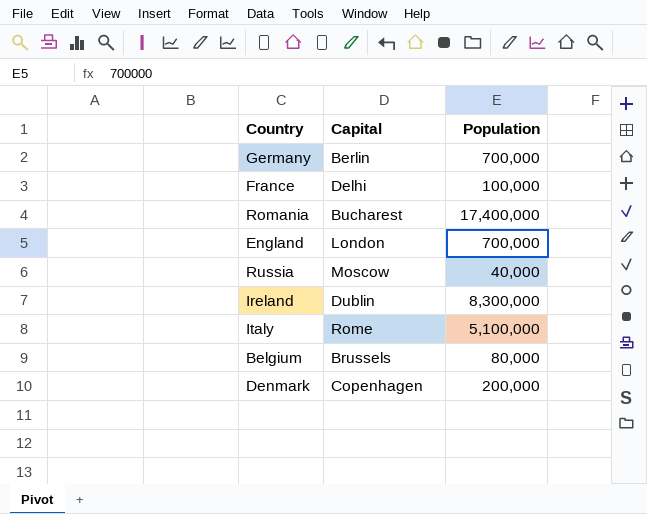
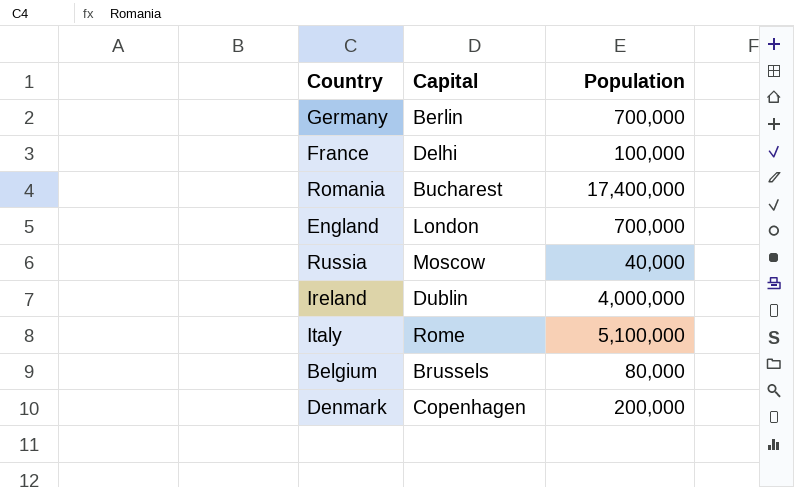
Ireland | Population: 8,300,000 -> 4,000,000

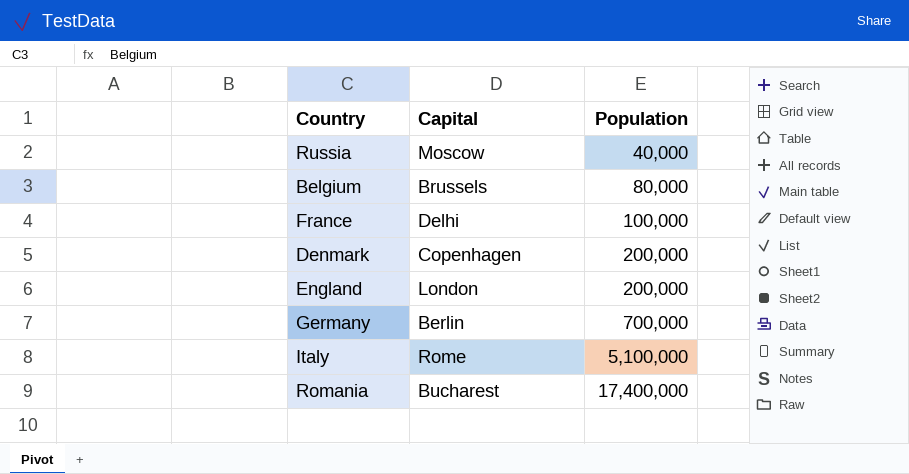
row order: none -> Population ascending
row Ireland: Dublin | 4,000,000 -> none
England | Population: 700,000 -> 200,000

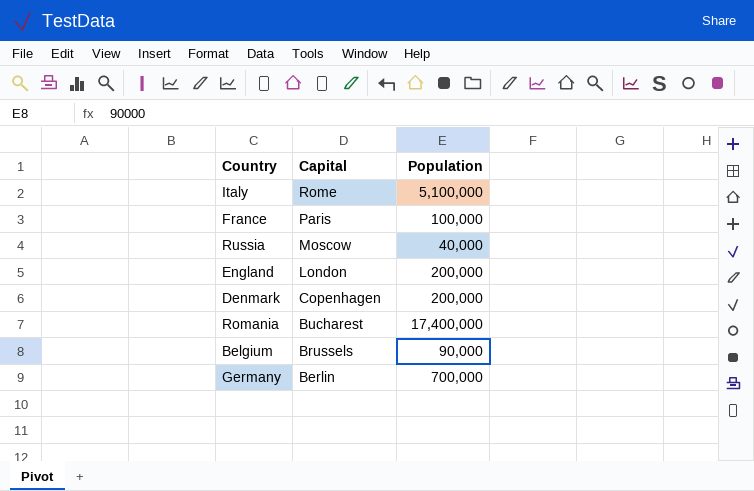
row order: Population ascending -> Capital descending
France | Capital: Delhi -> Paris
Belgium | Population: 80,000 -> 90,000

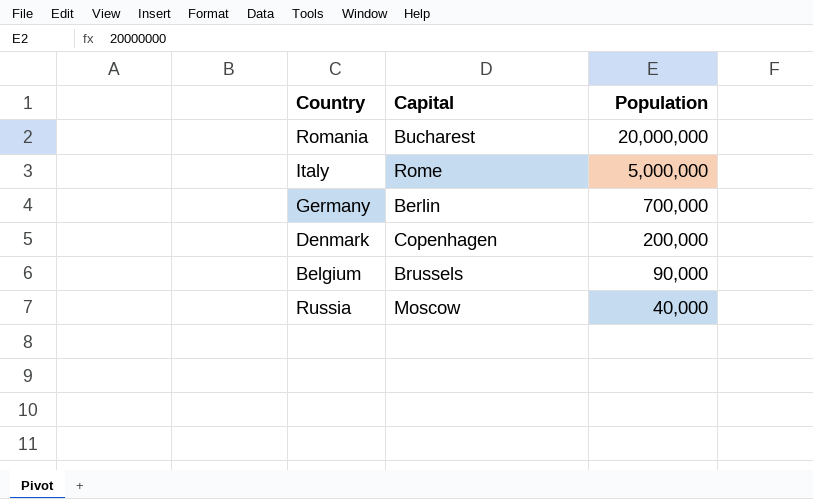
row order: Capital descending -> Population descending
row France: Paris | 100,000 -> none
row England: London | 200,000 -> none
Romania | Population: 17,400,000 -> 20,000,000
Italy | Population: 5,100,000 -> 5,000,000

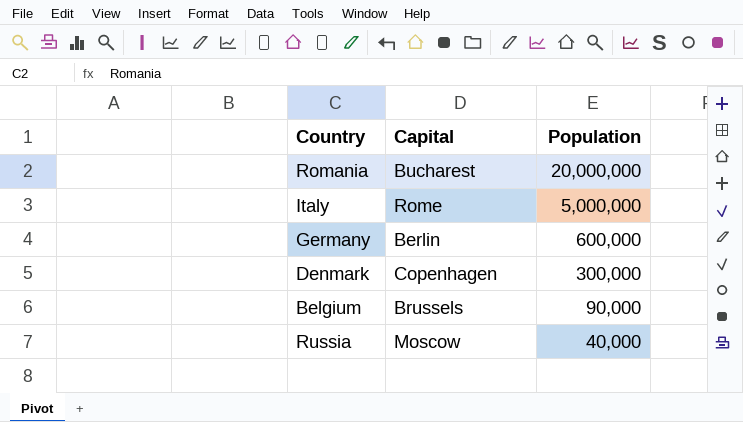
Germany | Population: 700,000 -> 600,000
Denmark | Population: 200,000 -> 300,000

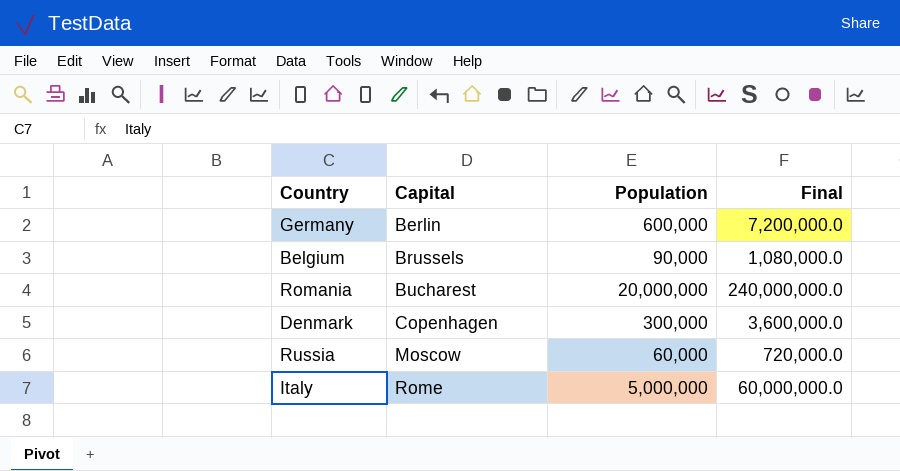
row order: Population descending -> Capital ascending
column Final | formula: none -> [Population] * 12
Russia | Population: 40,000 -> 60,000

